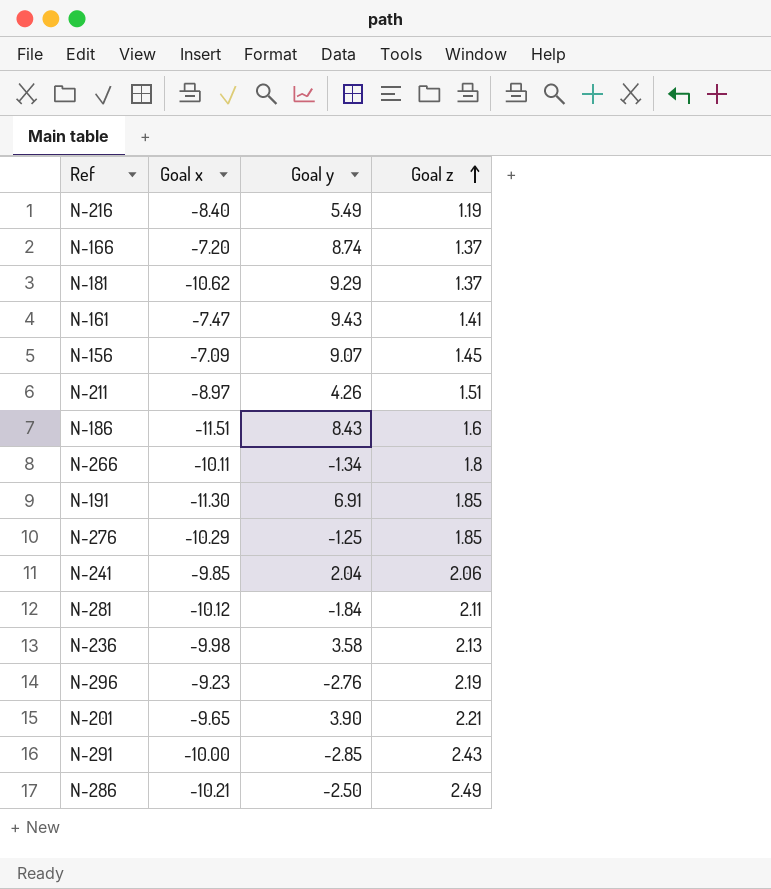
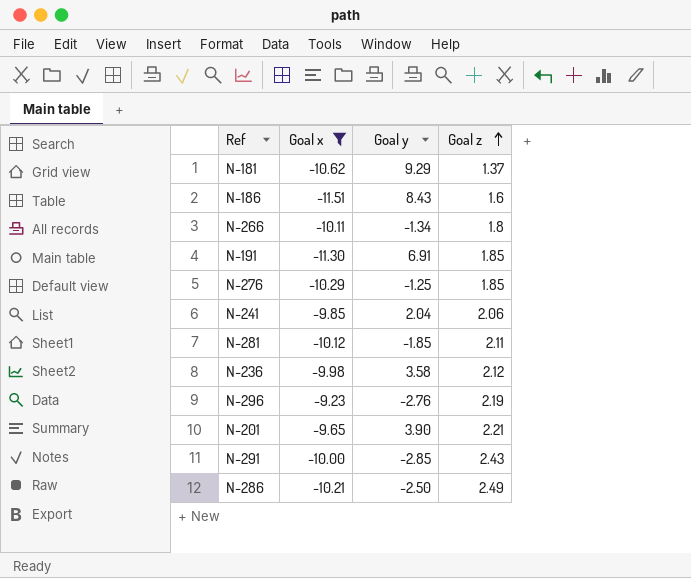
filter: none -> Goal x <= -9.23
N-281 | Goal y: -1.84 -> -1.85
N-236 | Goal z: 2.13 -> 2.12

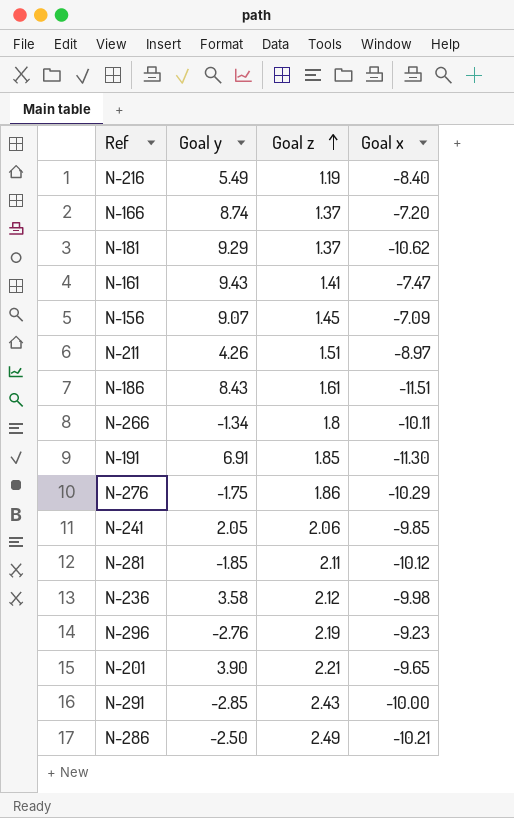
filter: Goal x <= -9.23 -> none
column Goal x | position: 2 -> 4
N-186 | Goal z: 1.6 -> 1.61
N-276 | Goal y: -1.25 -> -1.75
N-276 | Goal z: 1.85 -> 1.86
N-241 | Goal y: 2.04 -> 2.05

